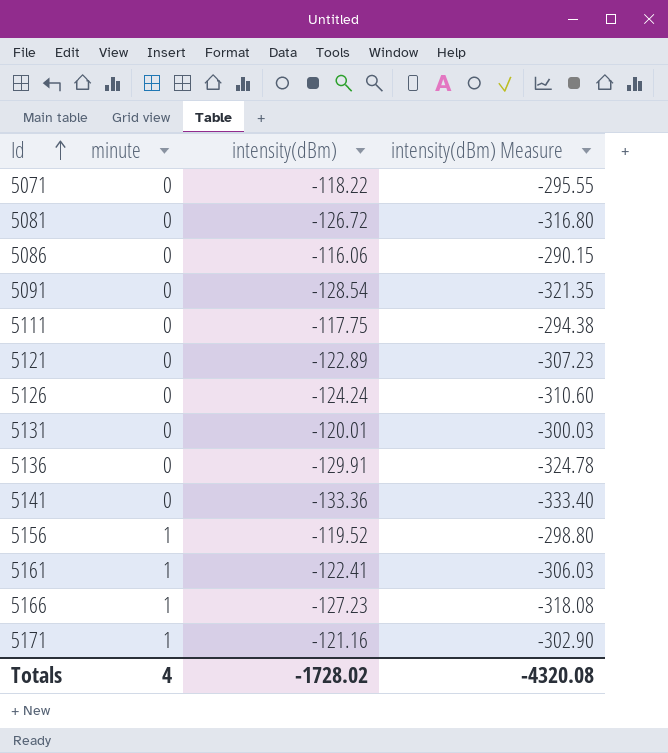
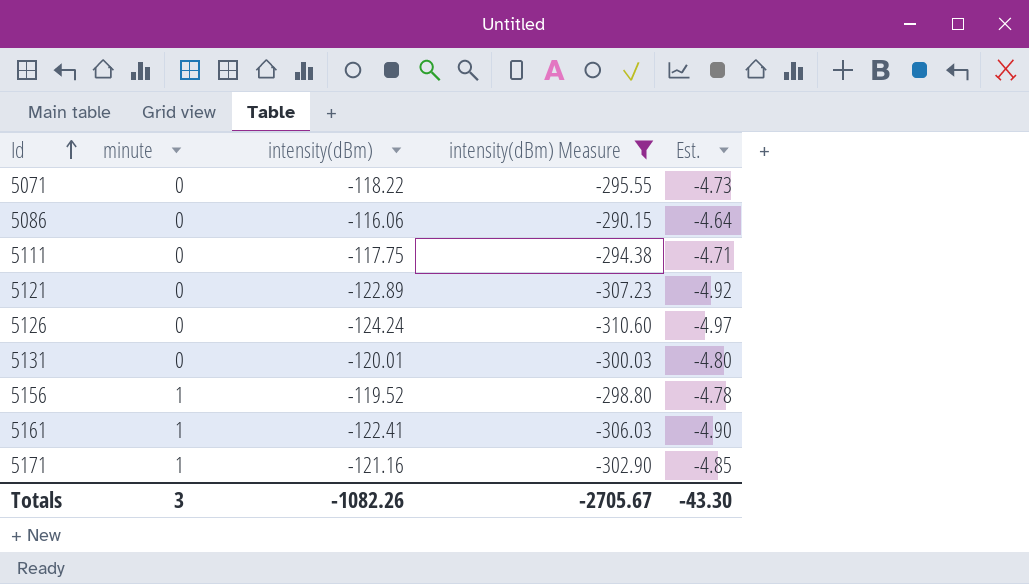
filter: none -> intensity(dBm) Measure >= -310.60
column Est. | formula: none -> [intensity(dBm)] * 0.04
Totals | minute: 4 -> 3
Totals | intensity(dBm): -1728.02 -> -1082.26
Totals | intensity(dBm) Measure: -4320.08 -> -2705.67

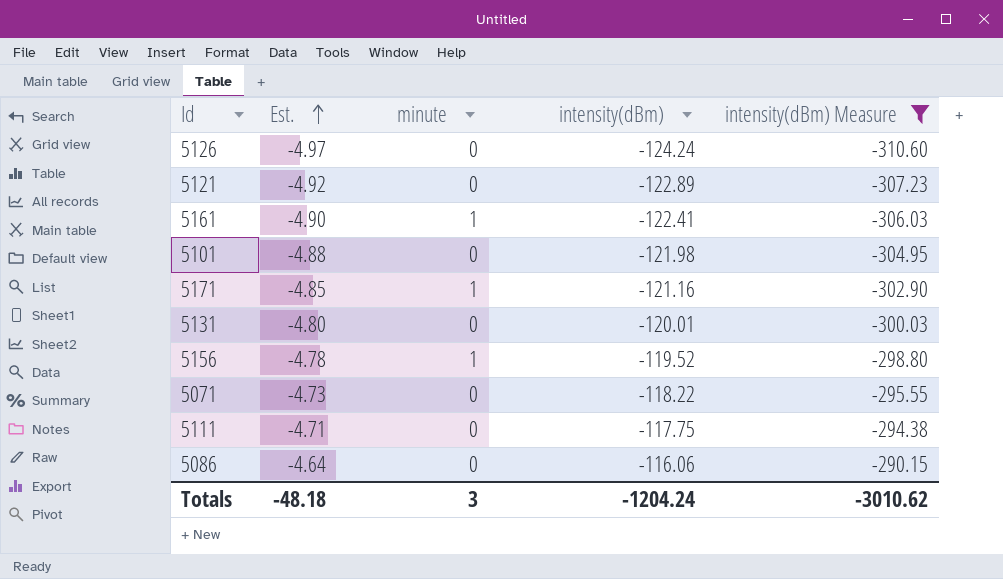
row order: Id ascending -> Est. ascending
column Est. | position: 5 -> 2
row 5101: none -> -4.88 | 0 | -121.98 | -304.95
Totals | Est.: -43.30 -> -48.18
Totals | intensity(dBm): -1082.26 -> -1204.24
Totals | intensity(dBm) Measure: -2705.67 -> -3010.62

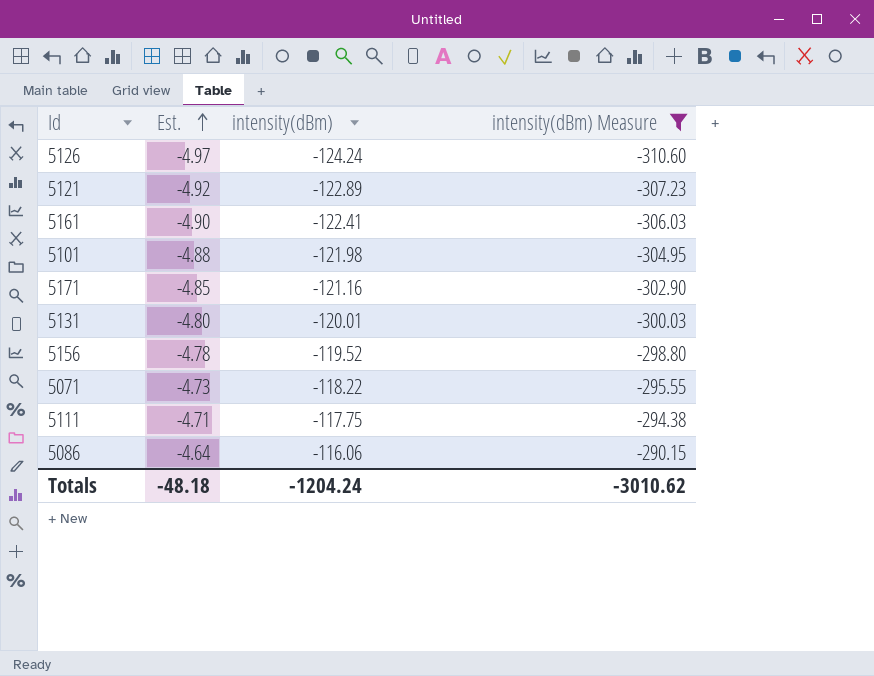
column minute | position: 3 -> none

